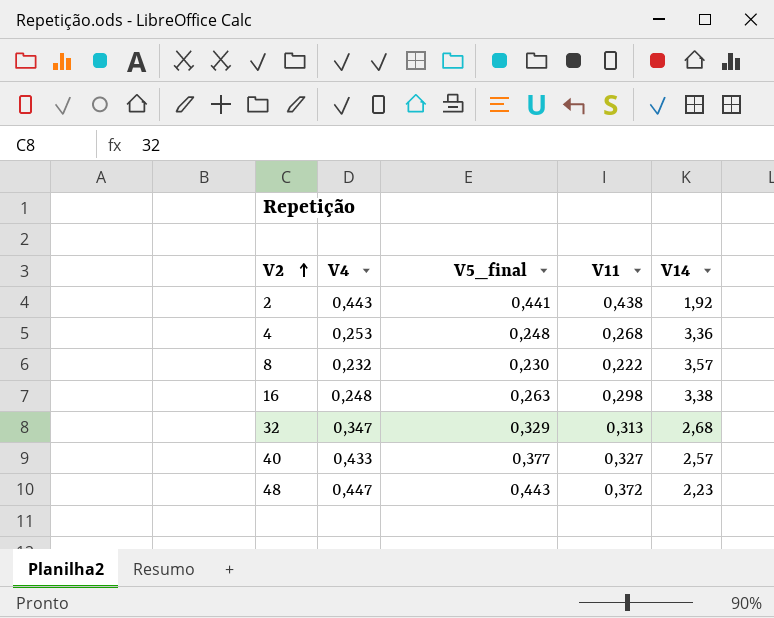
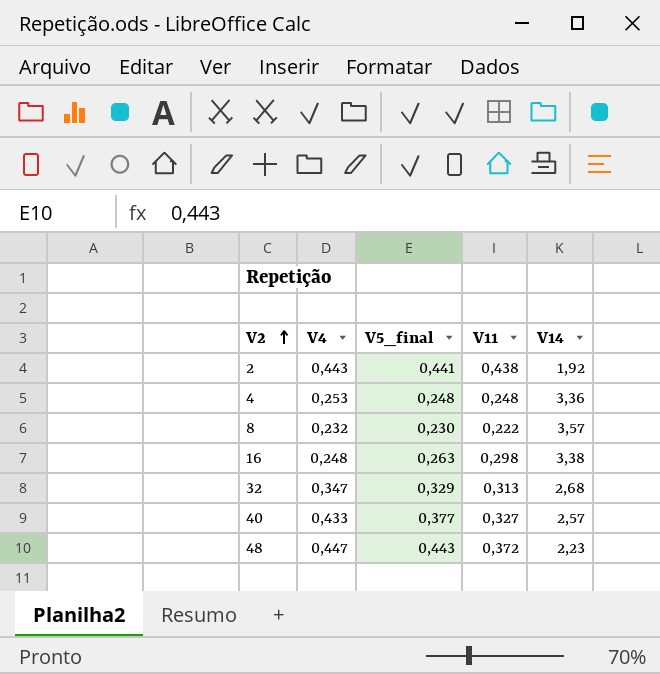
4 | V11: 0,268 -> 0,248

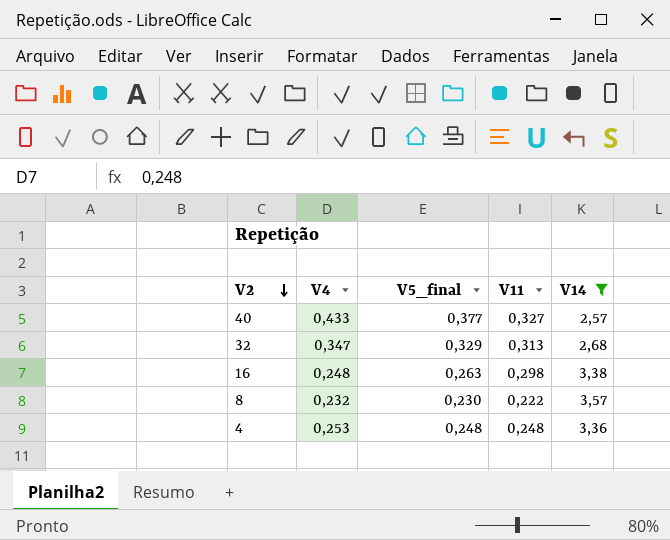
filter: none -> V14 >= 2,57
row order: V2 ascending -> V2 descending

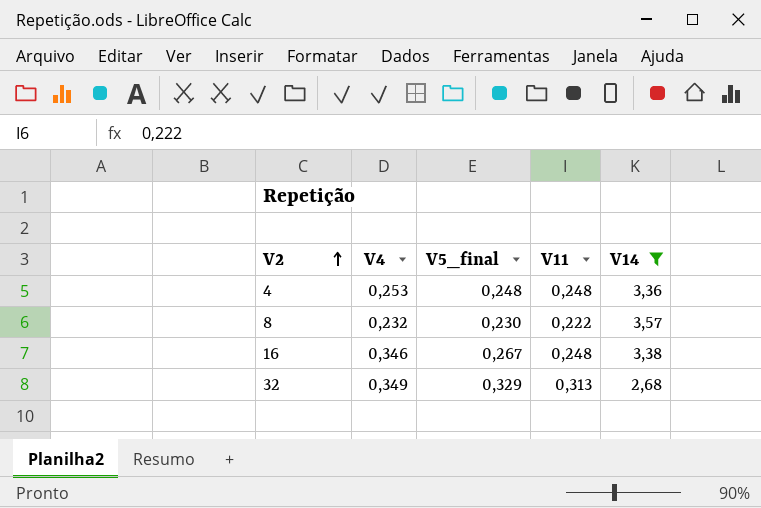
row order: V2 descending -> V2 ascending
row 40: 0,433 | 0,377 | 0,327 | 2,57 -> none
16 | V4: 0,248 -> 0,346
16 | V5_final: 0,263 -> 0,267
16 | V11: 0,298 -> 0,248
32 | V4: 0,347 -> 0,349

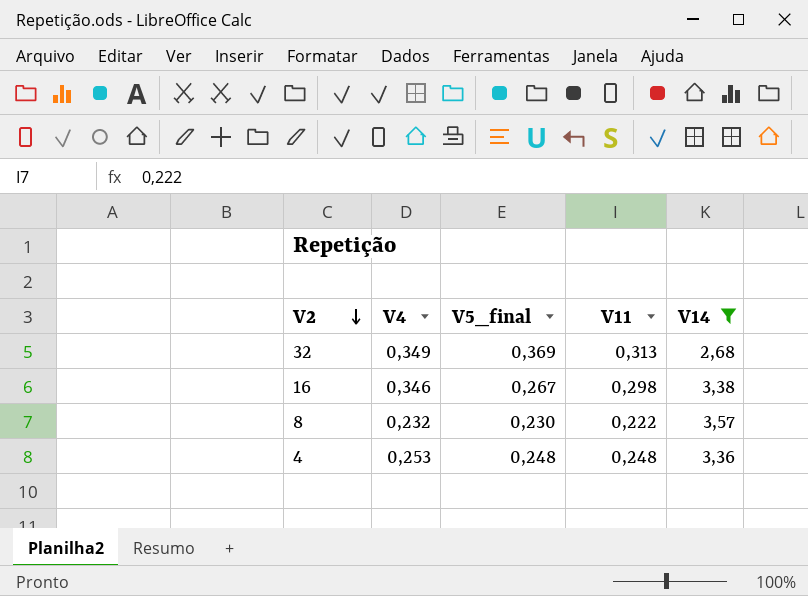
row order: V2 ascending -> V2 descending
32 | V5_final: 0,329 -> 0,369
16 | V11: 0,248 -> 0,298

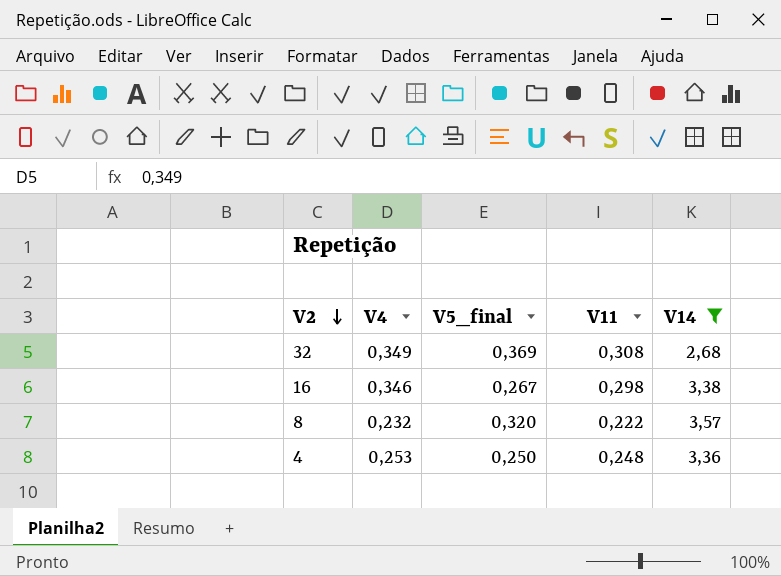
32 | V11: 0,313 -> 0,308
8 | V5_final: 0,230 -> 0,320
4 | V5_final: 0,248 -> 0,250

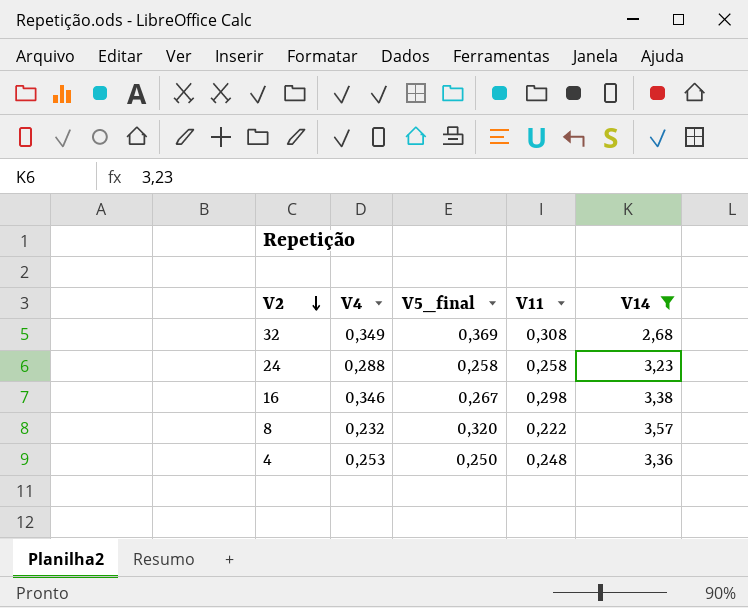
row 24: none -> 0,288 | 0,258 | 0,258 | 3,23

